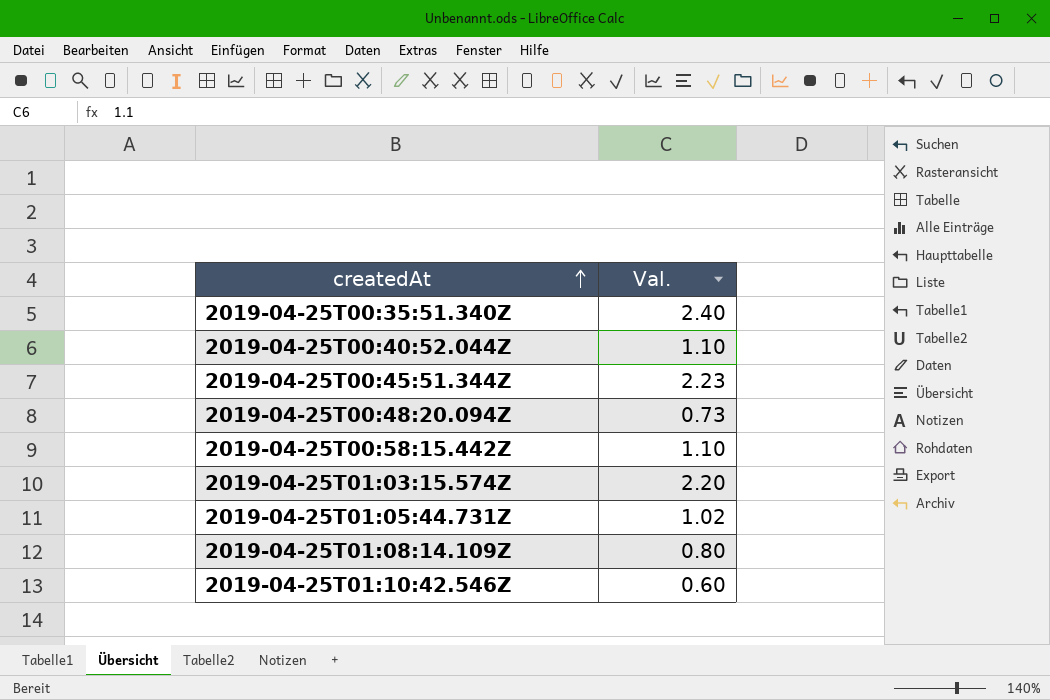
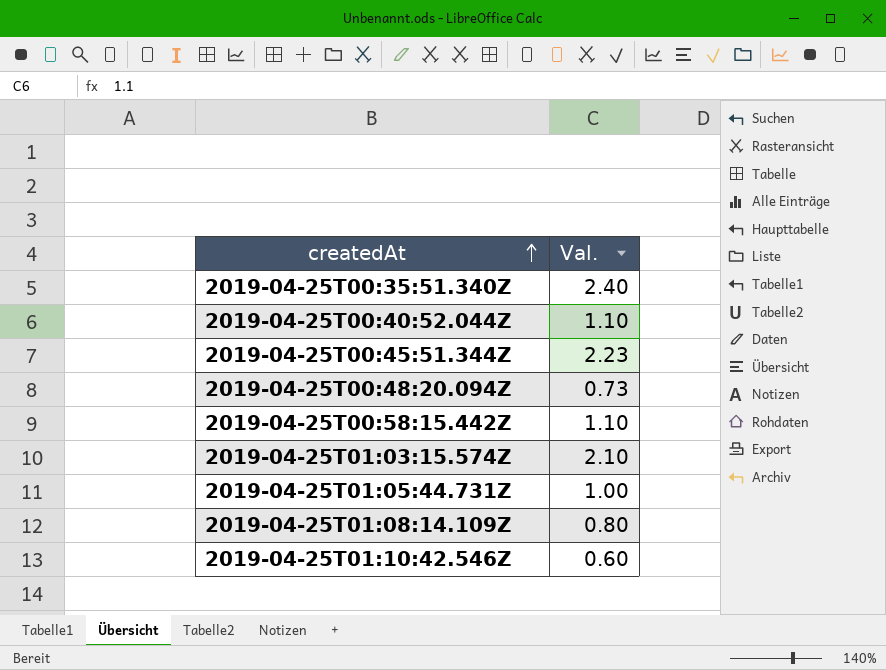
2019-04-25T01:03:15.574Z | Val.: 2.20 -> 2.10
2019-04-25T01:05:44.731Z | Val.: 1.02 -> 1.00

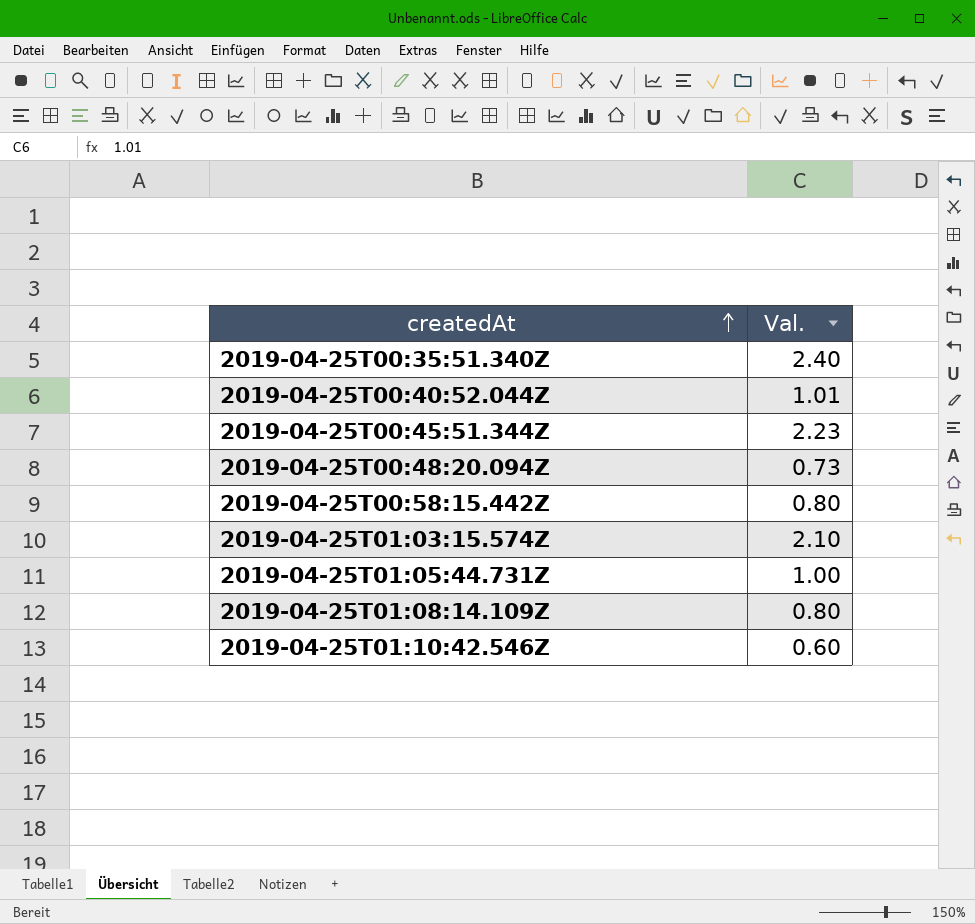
2019-04-25T00:40:52.044Z | Val.: 1.10 -> 1.01
2019-04-25T00:58:15.442Z | Val.: 1.10 -> 0.80

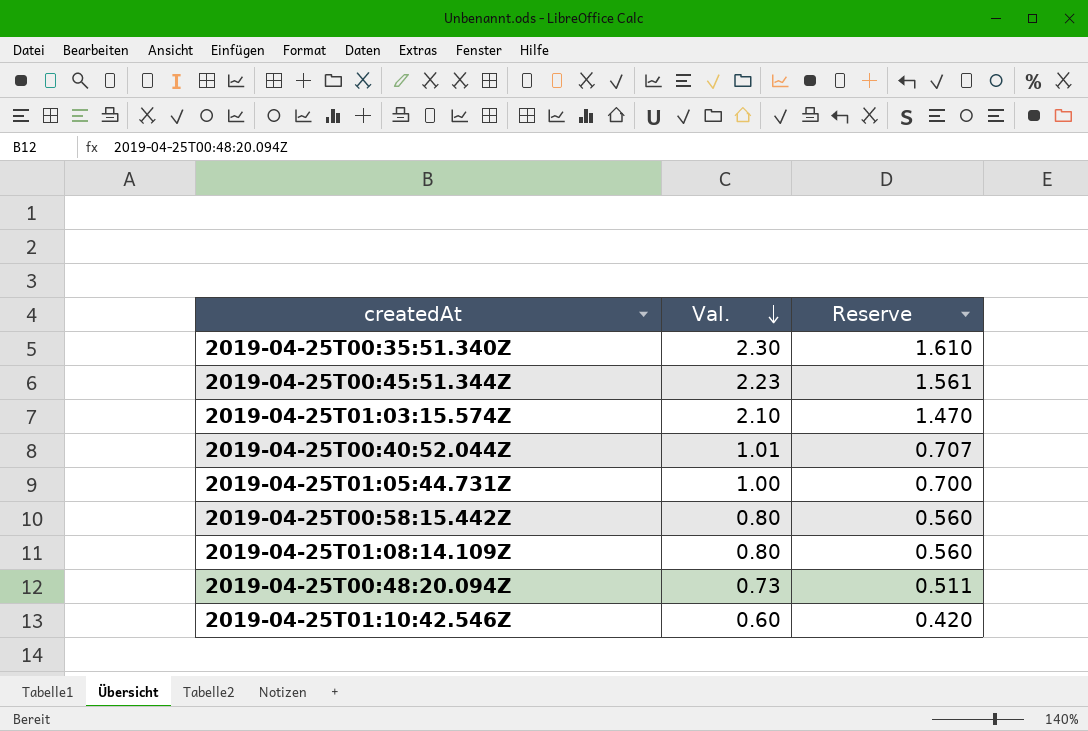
row order: createdAt ascending -> Val. descending
column Reserve | formula: none -> [Val.] * 0.7
2019-04-25T00:35:51.340Z | Val.: 2.40 -> 2.30

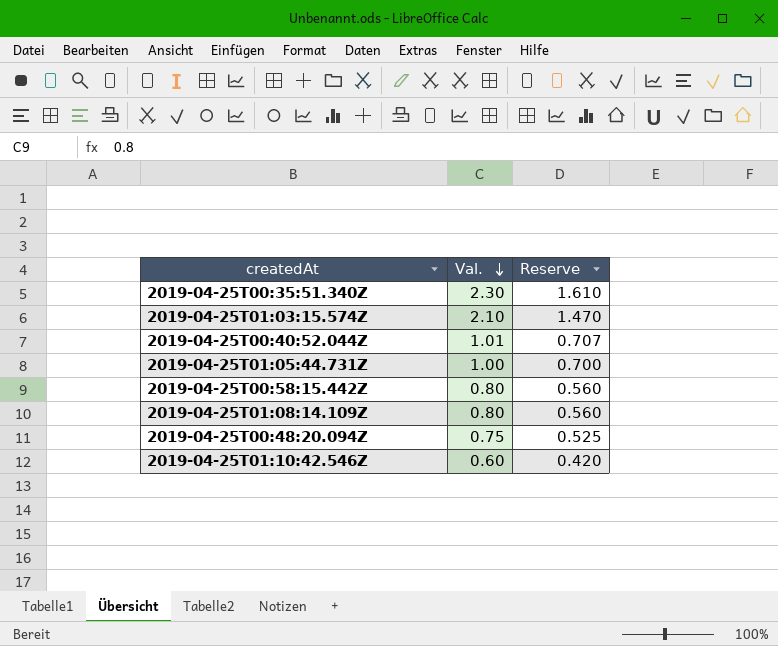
row 2019-04-25T00:45:51.344Z: 2.23 | 1.561 -> none
2019-04-25T00:48:20.094Z | Val.: 0.73 -> 0.75
2019-04-25T00:48:20.094Z | Reserve: 0.511 -> 0.525

